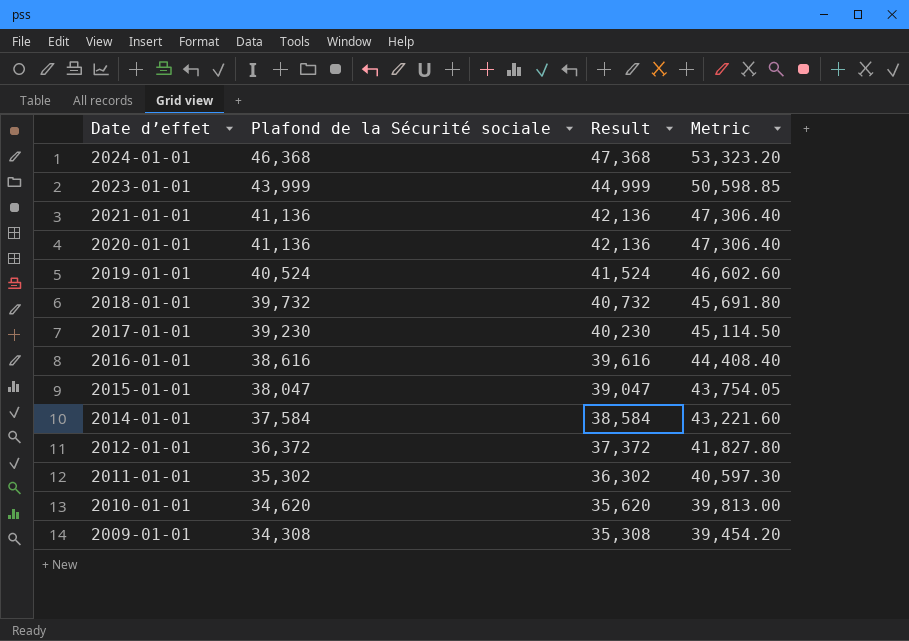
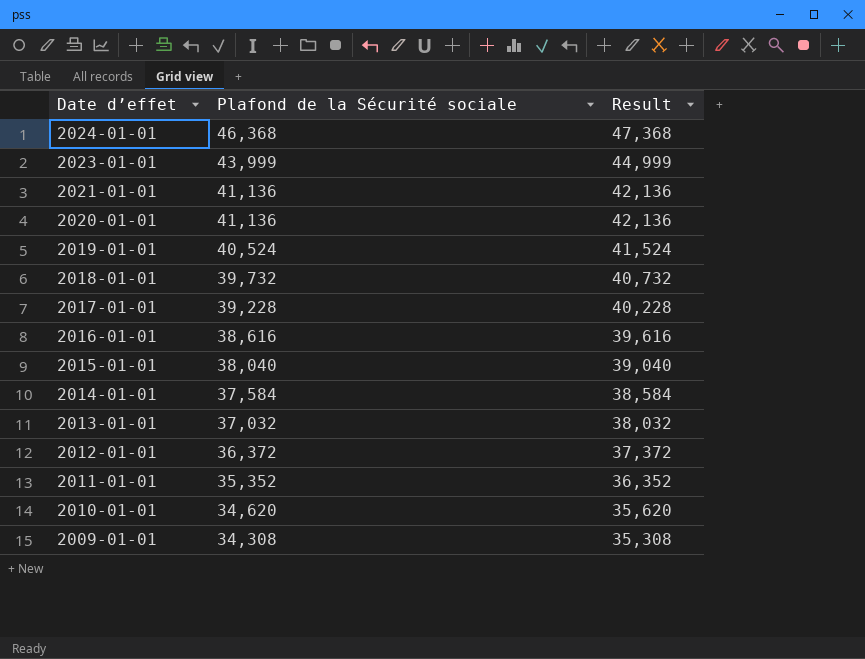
column Metric | formula: [Plafond de la Sécurité sociale] * 1.15 -> none
2017-01-01 | Plafond de la Sécurité sociale: 39,230 -> 39,228
2017-01-01 | Result: 40,230 -> 40,228
2015-01-01 | Plafond de la Sécurité sociale: 38,047 -> 38,040
2015-01-01 | Result: 39,047 -> 39,040
row 2013-01-01: none -> 37,032 | 38,032
2011-01-01 | Plafond de la Sécurité sociale: 35,302 -> 35,352
2011-01-01 | Result: 36,302 -> 36,352

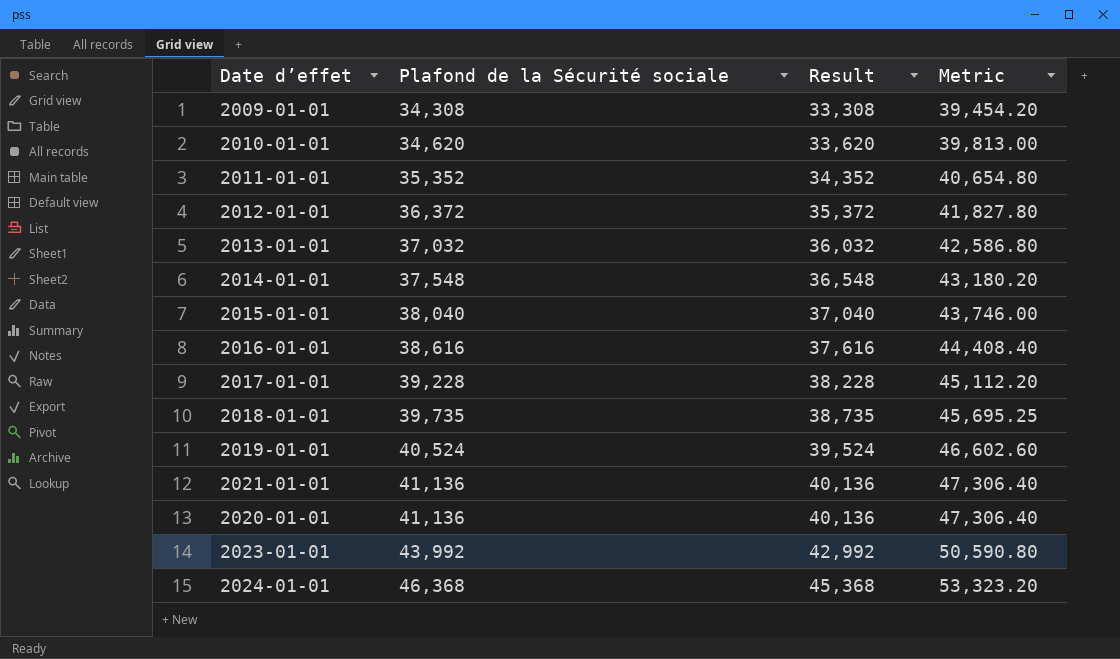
row order: Date d’effet descending -> Plafond de la Sécurité sociale ascending
column Result | formula: [Plafond de la Sécurité sociale] + 1000 -> [Plafond de la Sécurité sociale] - 1000
column Metric | formula: none -> [Plafond de la Sécurité sociale] * 1.15
2014-01-01 | Plafond de la Sécurité sociale: 37,584 -> 37,548
2018-01-01 | Plafond de la Sécurité sociale: 39,732 -> 39,735
2023-01-01 | Plafond de la Sécurité sociale: 43,999 -> 43,992

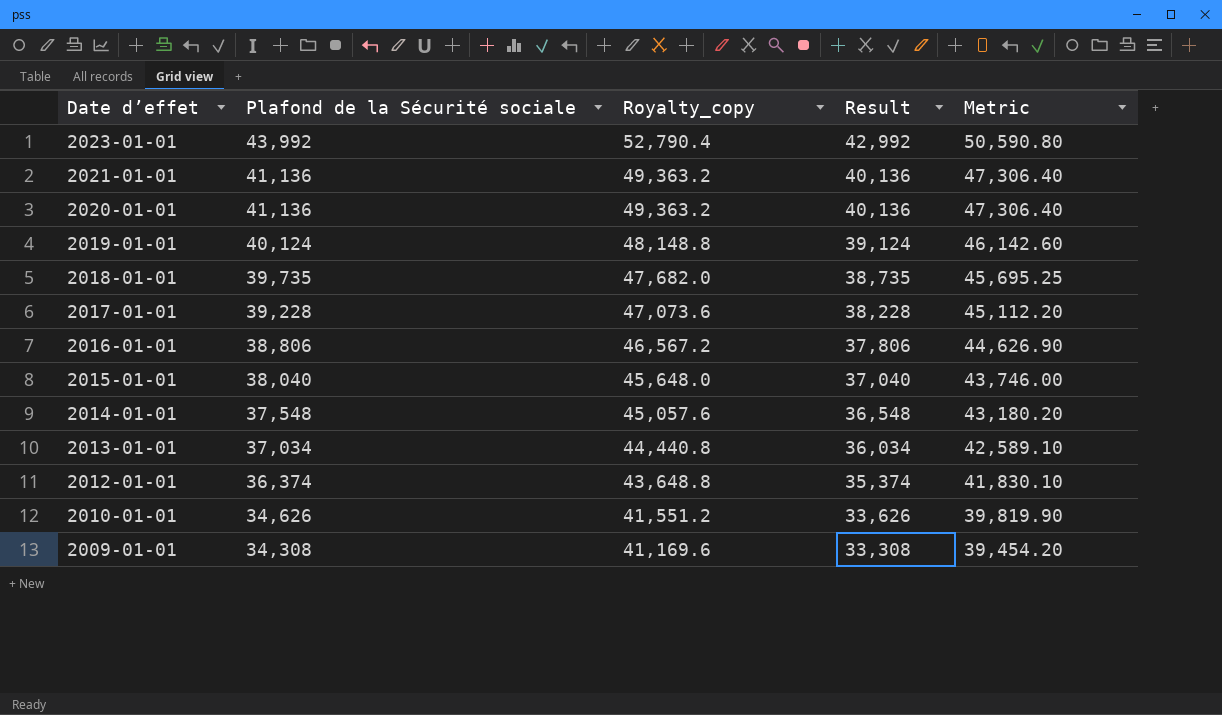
row order: Plafond de la Sécurité sociale ascending -> Date d’effet descending
column Royalty_copy | formula: none -> [Plafond de la Sécurité sociale] * 1.2
row 2011-01-01: 35,352 | 34,352 | 40,654.80 -> none
row 2024-01-01: 46,368 | 45,368 | 53,323.20 -> none
2019-01-01 | Plafond de la Sécurité sociale: 40,524 -> 40,124
2019-01-01 | Result: 39,524 -> 39,124
2019-01-01 | Metric: 46,602.60 -> 46,142.60
2016-01-01 | Plafond de la Sécurité sociale: 38,616 -> 38,806
2016-01-01 | Result: 37,616 -> 37,806
2016-01-01 | Metric: 44,408.40 -> 44,626.90
2013-01-01 | Plafond de la Sécurité sociale: 37,032 -> 37,034
2013-01-01 | Result: 36,032 -> 36,034
2013-01-01 | Metric: 42,586.80 -> 42,589.10
2012-01-01 | Plafond de la Sécurité sociale: 36,372 -> 36,374
2012-01-01 | Result: 35,372 -> 35,374
2012-01-01 | Metric: 41,827.80 -> 41,830.10
2010-01-01 | Plafond de la Sécurité sociale: 34,620 -> 34,626
2010-01-01 | Result: 33,620 -> 33,626
2010-01-01 | Metric: 39,813.00 -> 39,819.90

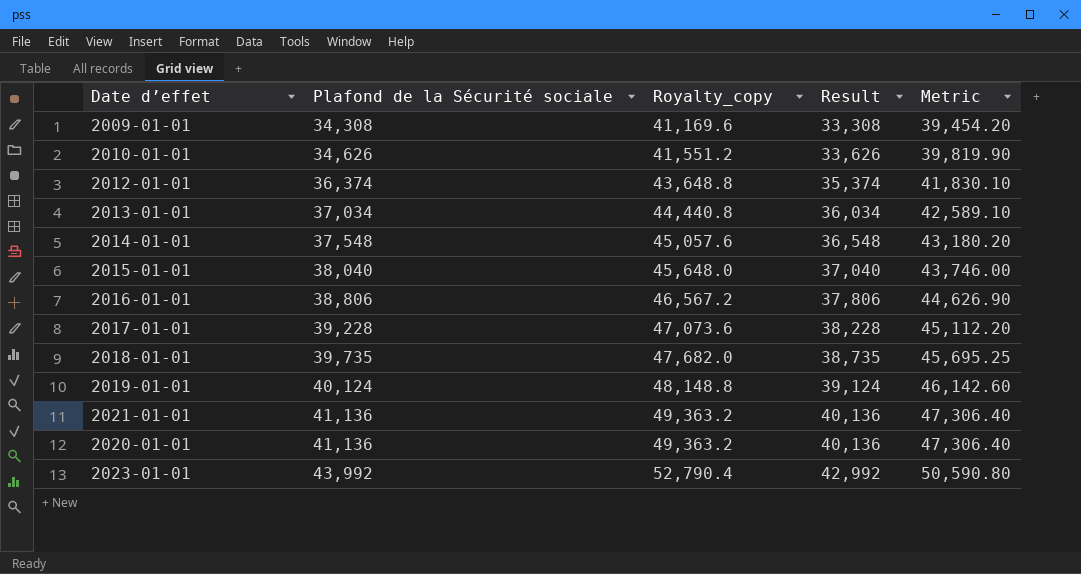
row order: Date d’effet descending -> Plafond de la Sécurité sociale ascending

